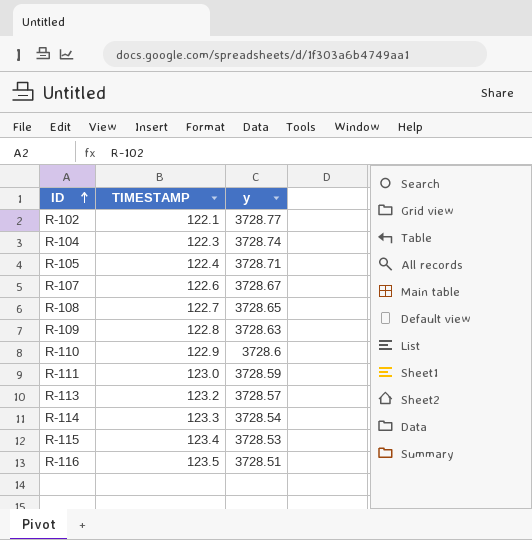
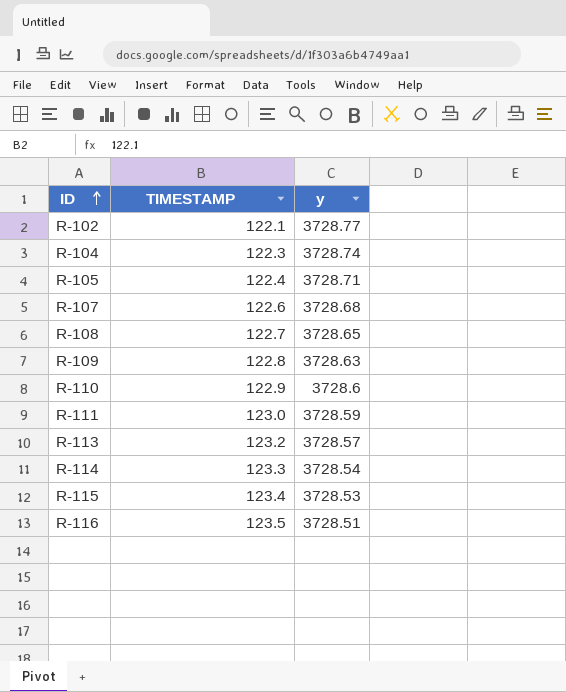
R-107 | y: 3728.67 -> 3728.68

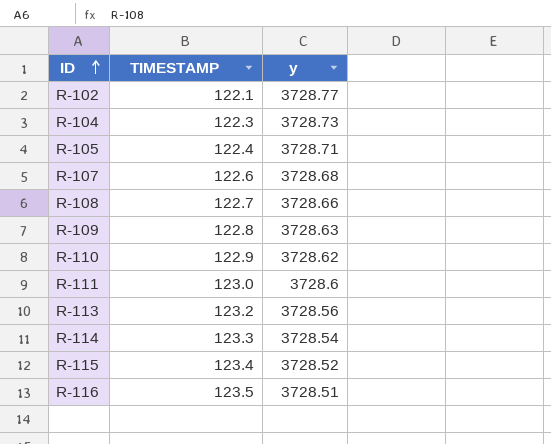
R-104 | y: 3728.74 -> 3728.73
R-108 | y: 3728.65 -> 3728.66
R-110 | y: 3728.6 -> 3728.62
R-111 | y: 3728.59 -> 3728.6
R-113 | y: 3728.57 -> 3728.56
R-115 | y: 3728.53 -> 3728.52

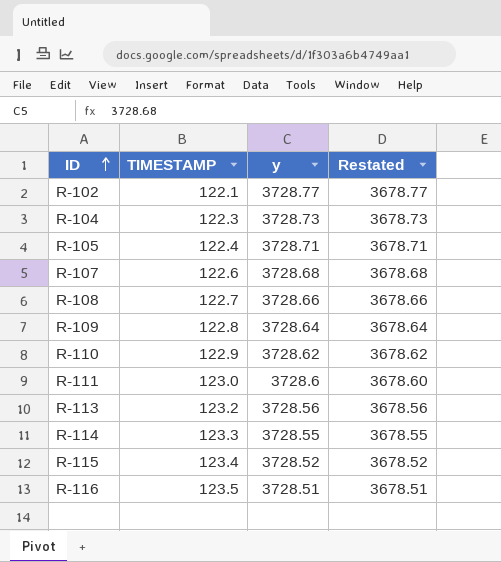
column Restated | formula: none -> [y] - 50
R-109 | y: 3728.63 -> 3728.64
R-114 | y: 3728.54 -> 3728.55

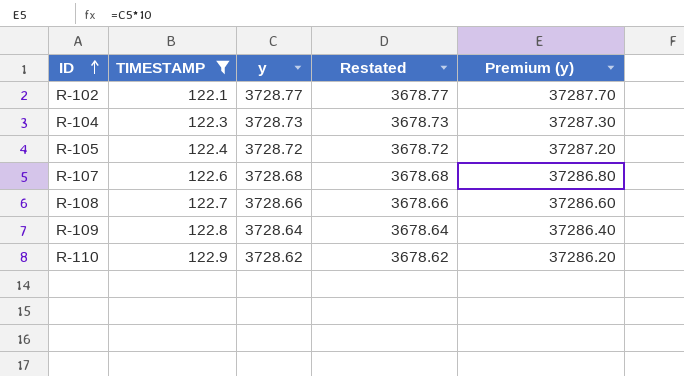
filter: none -> TIMESTAMP <= 122.9
column Premium (y) | formula: none -> [y] * 10
R-105 | y: 3728.71 -> 3728.72
R-105 | Restated: 3678.71 -> 3678.72

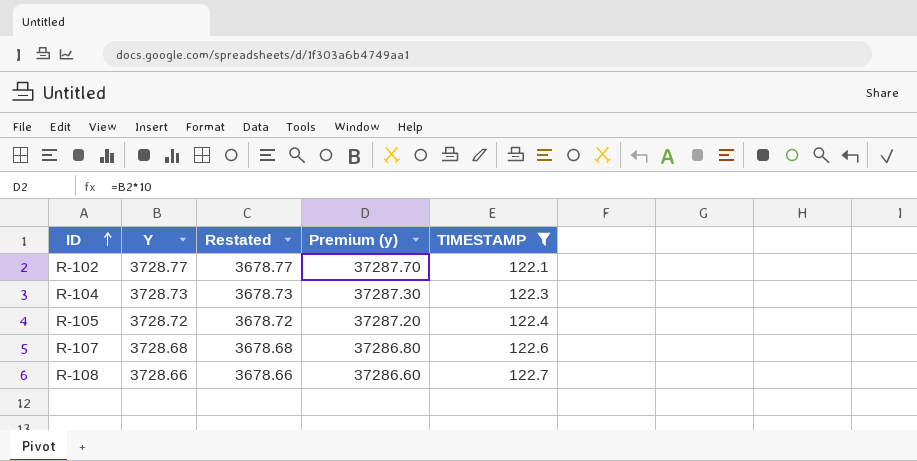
column name: y -> Y
column TIMESTAMP | position: 2 -> 5
row R-109: 122.8 | 3728.64 | 3678.64 | 37286.40 -> none
row R-110: 122.9 | 3728.62 | 3678.62 | 37286.20 -> none

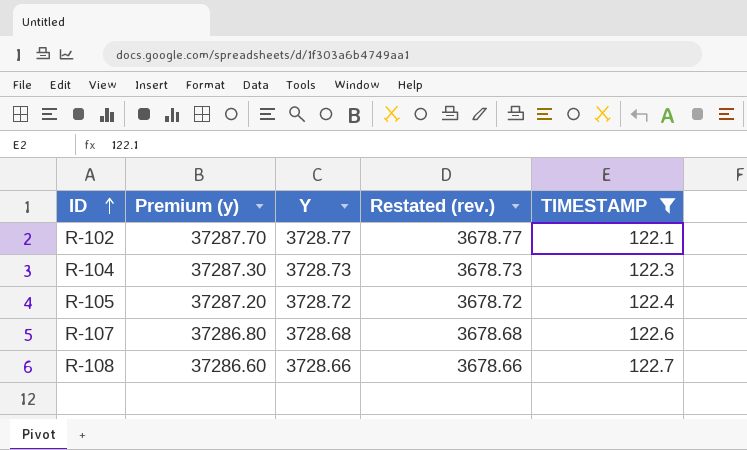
column Premium (y) | position: 4 -> 2
column name: Restated -> Restated (rev.)

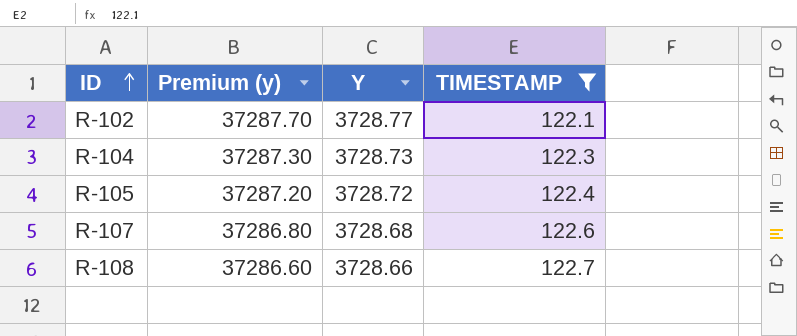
column Restated (rev.) | formula: [Y] - 50 -> none

